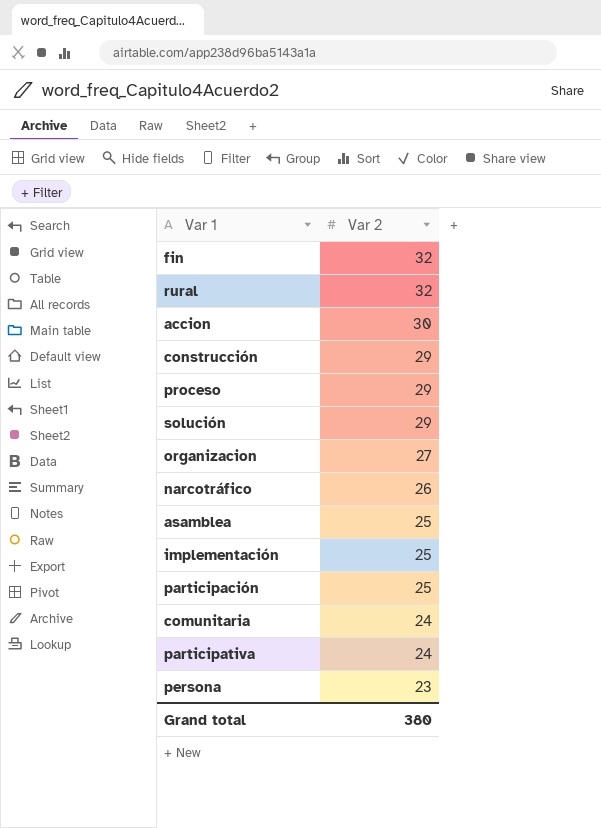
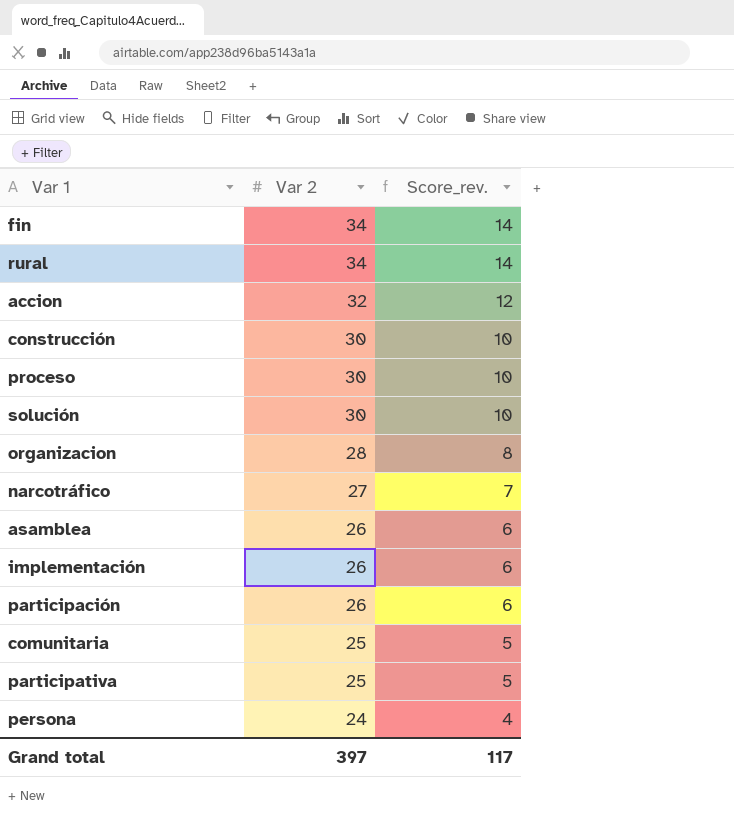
column Score_rev. | formula: none -> [Var 2] - 20
fin | Var 2: 32 -> 34
rural | Var 2: 32 -> 34
accion | Var 2: 30 -> 32
construcción | Var 2: 29 -> 30
proceso | Var 2: 29 -> 30
solución | Var 2: 29 -> 30
organizacion | Var 2: 27 -> 28
narcotráfico | Var 2: 26 -> 27
asamblea | Var 2: 25 -> 26
implementación | Var 2: 25 -> 26
participación | Var 2: 25 -> 26
comunitaria | Var 2: 24 -> 25
participativa | Var 2: 24 -> 25
persona | Var 2: 23 -> 24
Grand total | Var 2: 380 -> 397

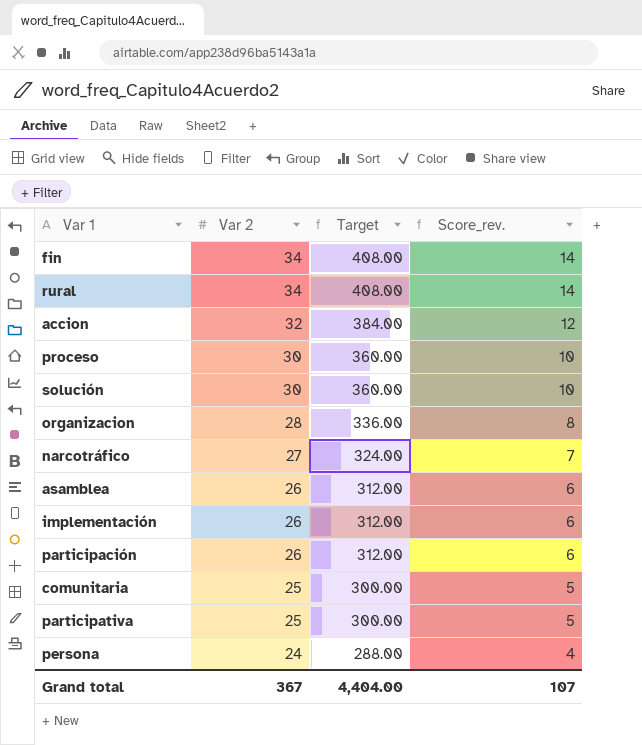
column Target | formula: none -> [Var 2] * 12
row construcción: 30 | 10 -> none
Grand total | Var 2: 397 -> 367
Grand total | Score_rev.: 117 -> 107

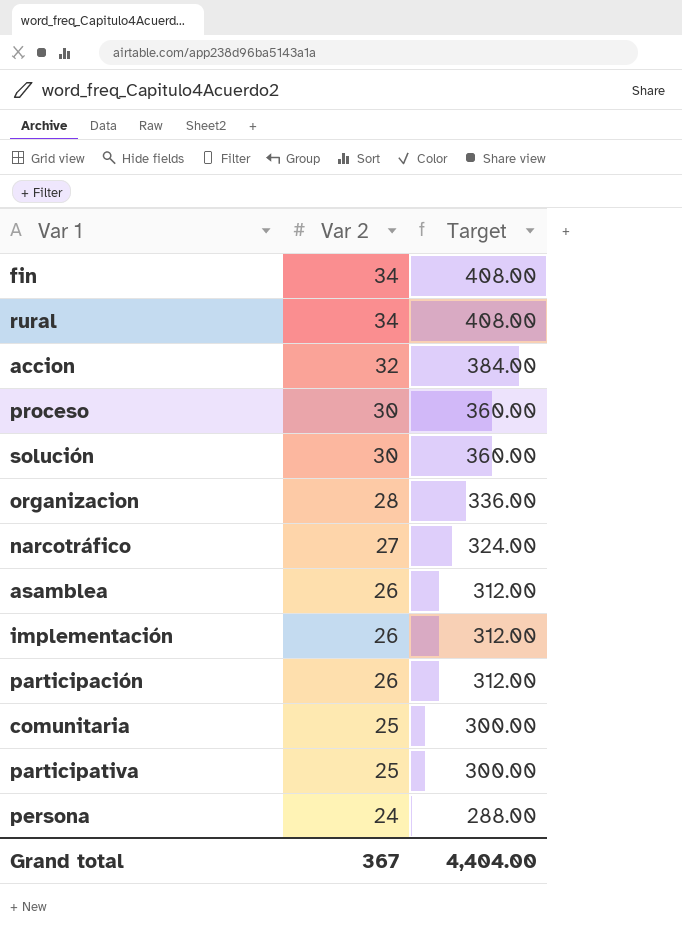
column Score_rev. | formula: [Var 2] - 20 -> none

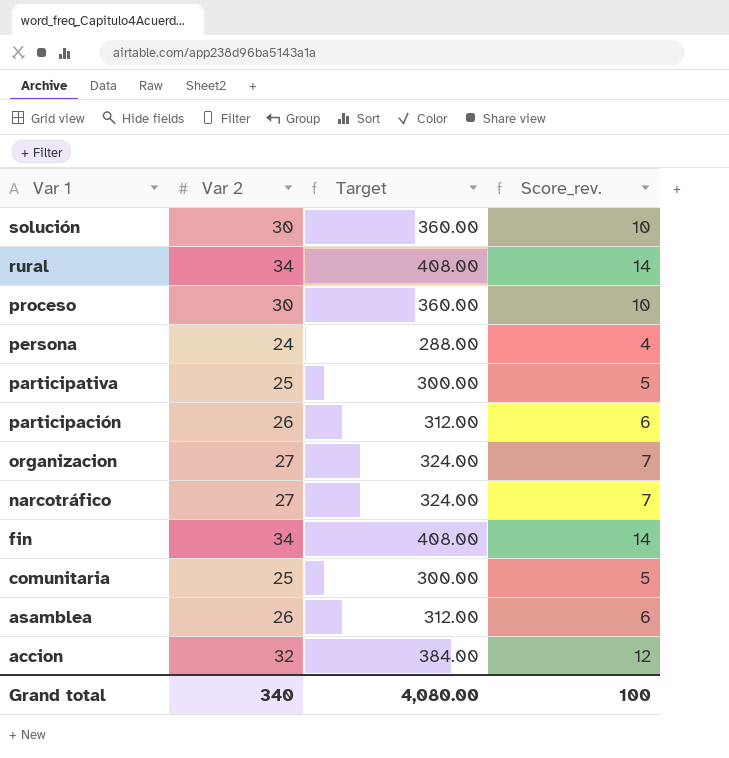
row order: Var 2 descending -> Var 1 descending
column Score_rev. | formula: none -> [Var 2] - 20
row implementación: 26 | 312.00 -> none
organizacion | Var 2: 28 -> 27
organizacion | Target: 336.00 -> 324.00
Grand total | Var 2: 367 -> 340
Grand total | Target: 4,404.00 -> 4,080.00

